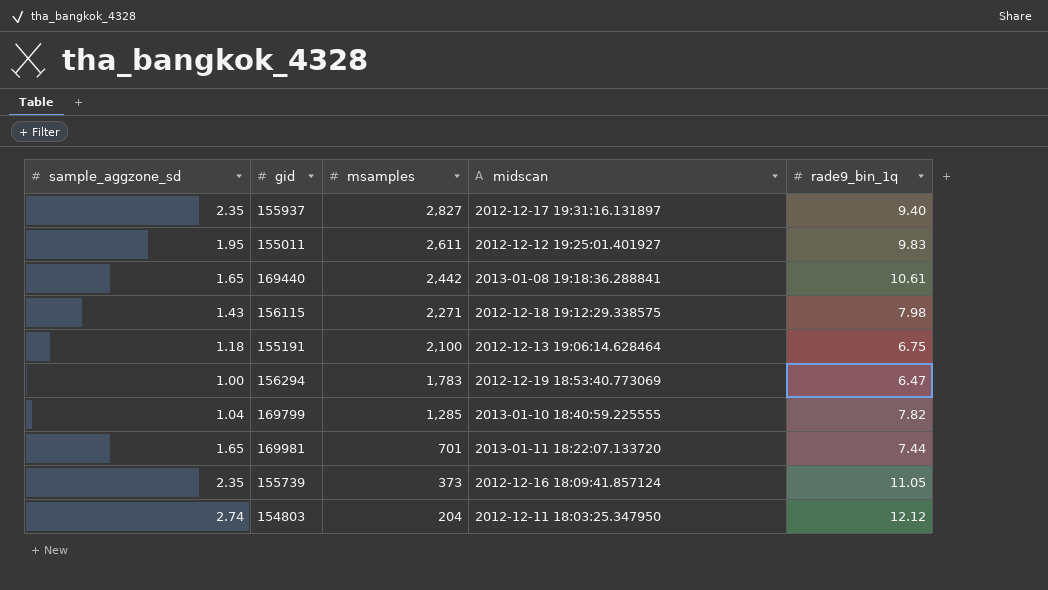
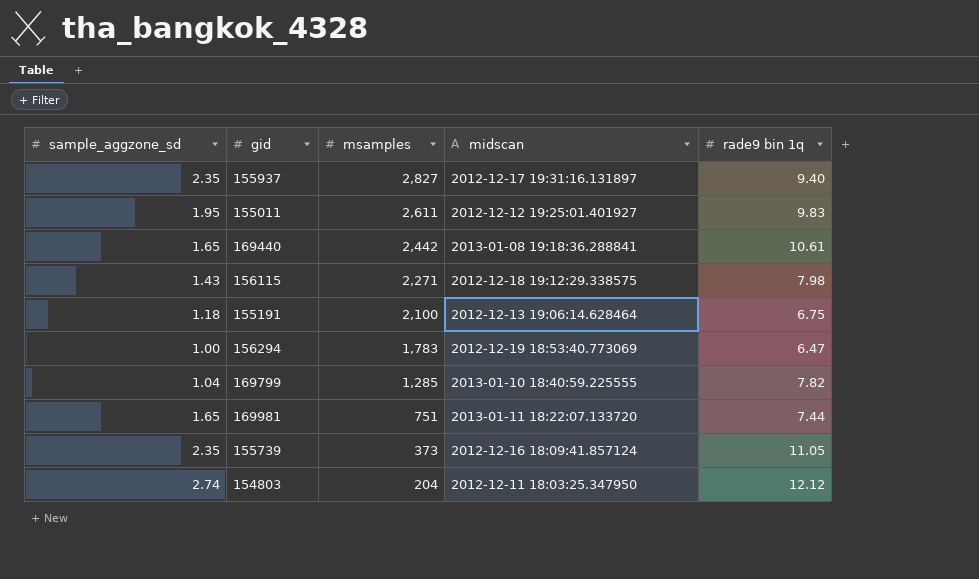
column name: rade9_bin_1q -> rade9 bin 1q
169981 | msamples: 701 -> 751

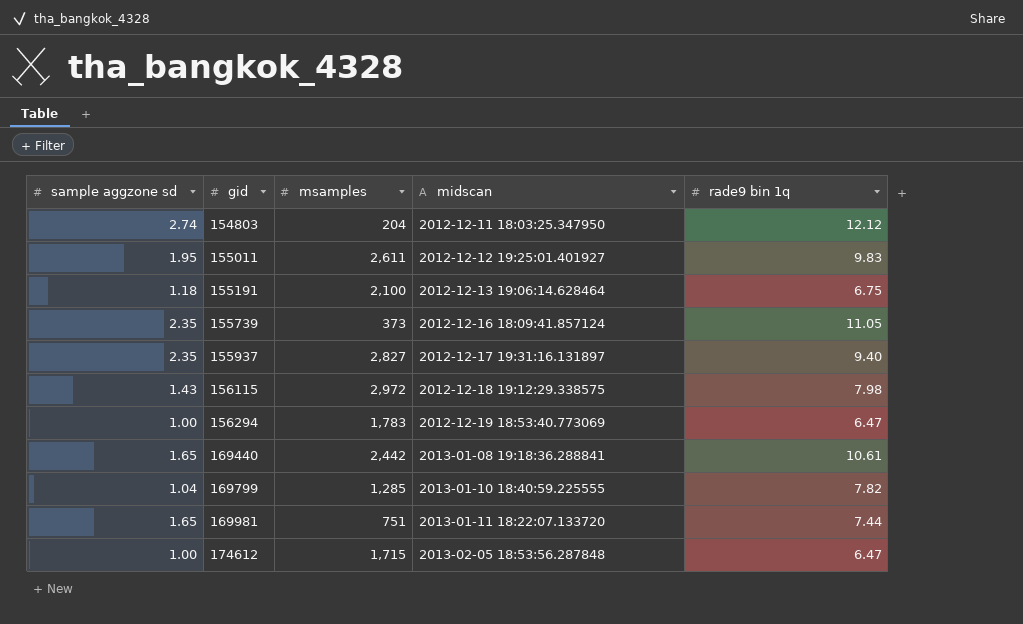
row order: msamples descending -> gid ascending
column name: sample_aggzone_sd -> sample aggzone sd
156115 | msamples: 2,271 -> 2,972
row 174612: none -> 1.00 | 1,715 | 2013-02-05 18:53:56.287848 | 6.47

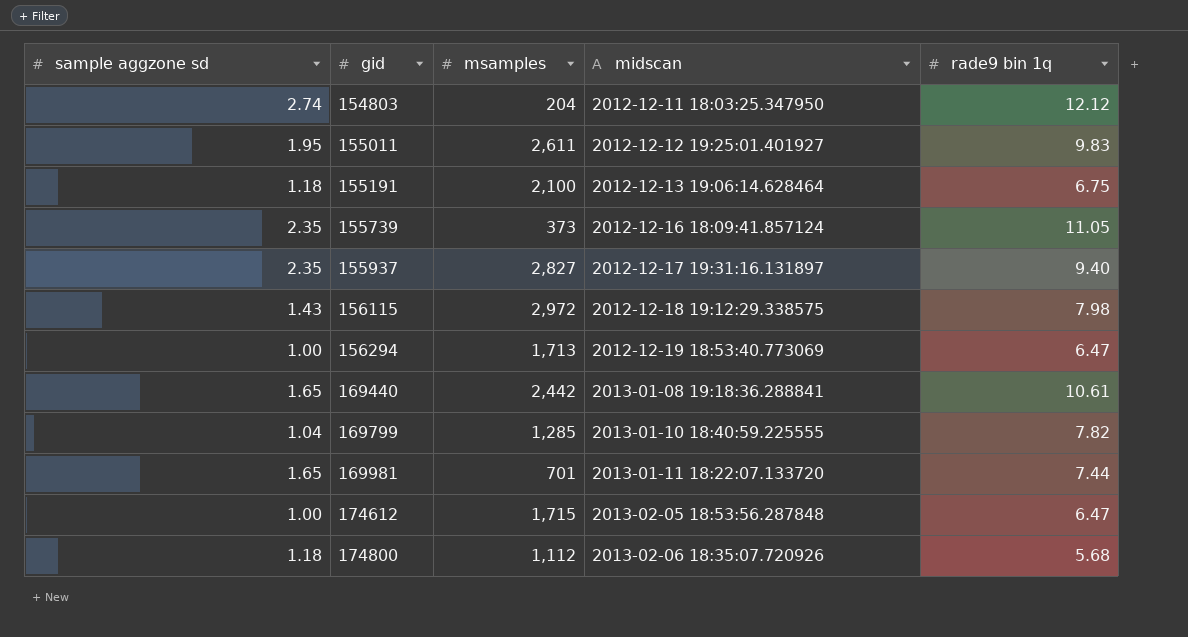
156294 | msamples: 1,783 -> 1,713
169981 | msamples: 751 -> 701
row 174800: none -> 1.18 | 1,112 | 2013-02-06 18:35:07.720926 | 5.68

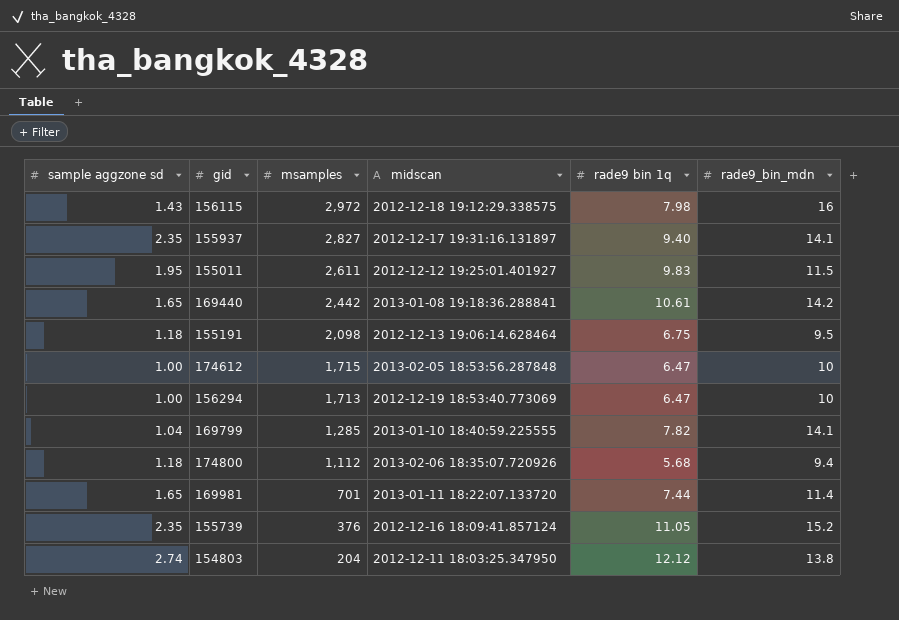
row order: gid ascending -> msamples descending
column rade9_bin_mdn | position: none -> 6
155191 | msamples: 2,100 -> 2,098
155739 | msamples: 373 -> 376

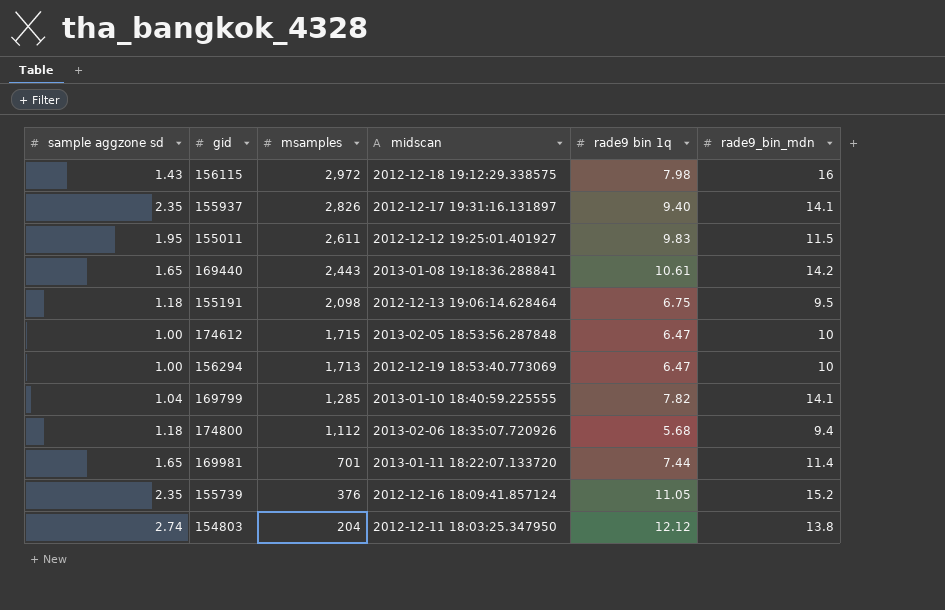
155937 | msamples: 2,827 -> 2,826
169440 | msamples: 2,442 -> 2,443

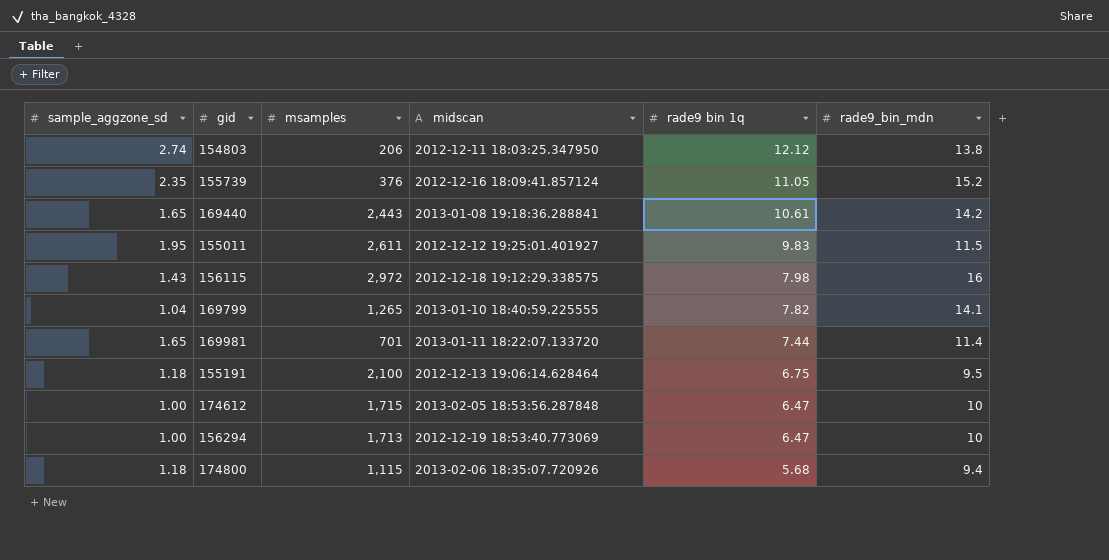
row order: msamples descending -> rade9 bin 1q descending
column name: sample aggzone sd -> sample_aggzone_sd
row 155937: 2.35 | 2,826 | 2012-12-17 19:31:16.131897 | 9.40 | 14.1 -> none
154803 | msamples: 204 -> 206
169799 | msamples: 1,285 -> 1,265
155191 | msamples: 2,098 -> 2,100
174800 | msamples: 1,112 -> 1,115

